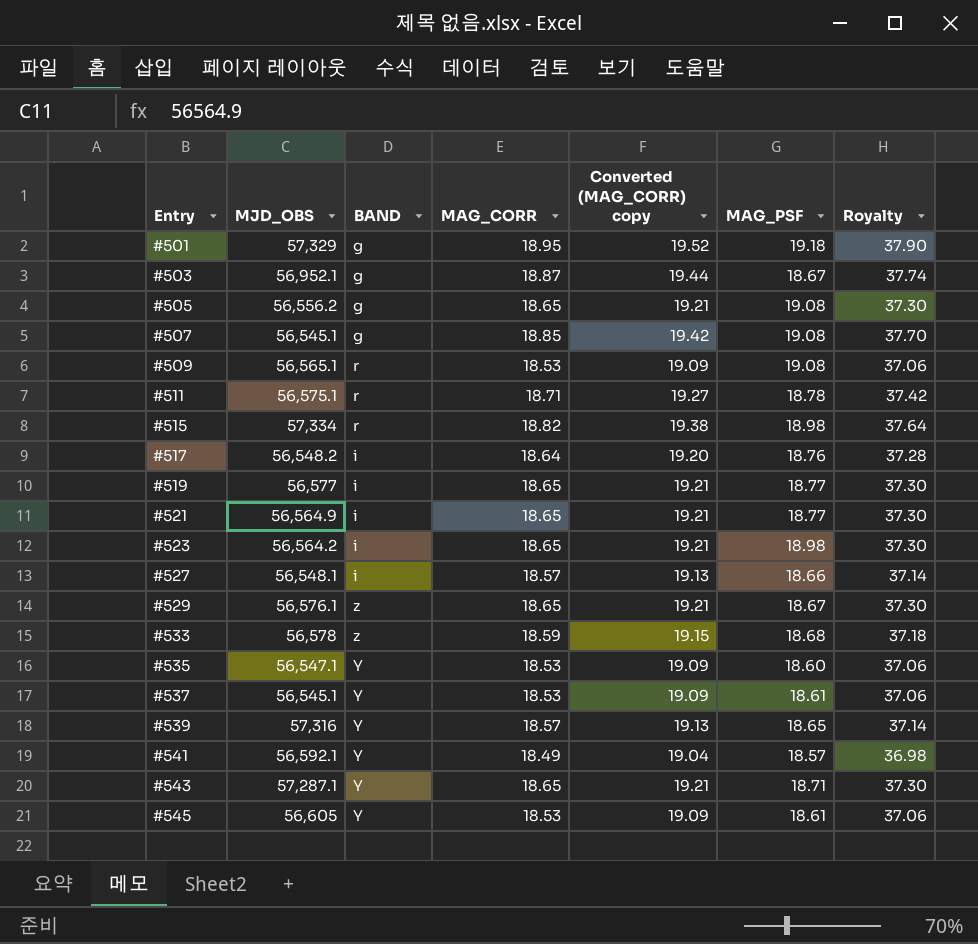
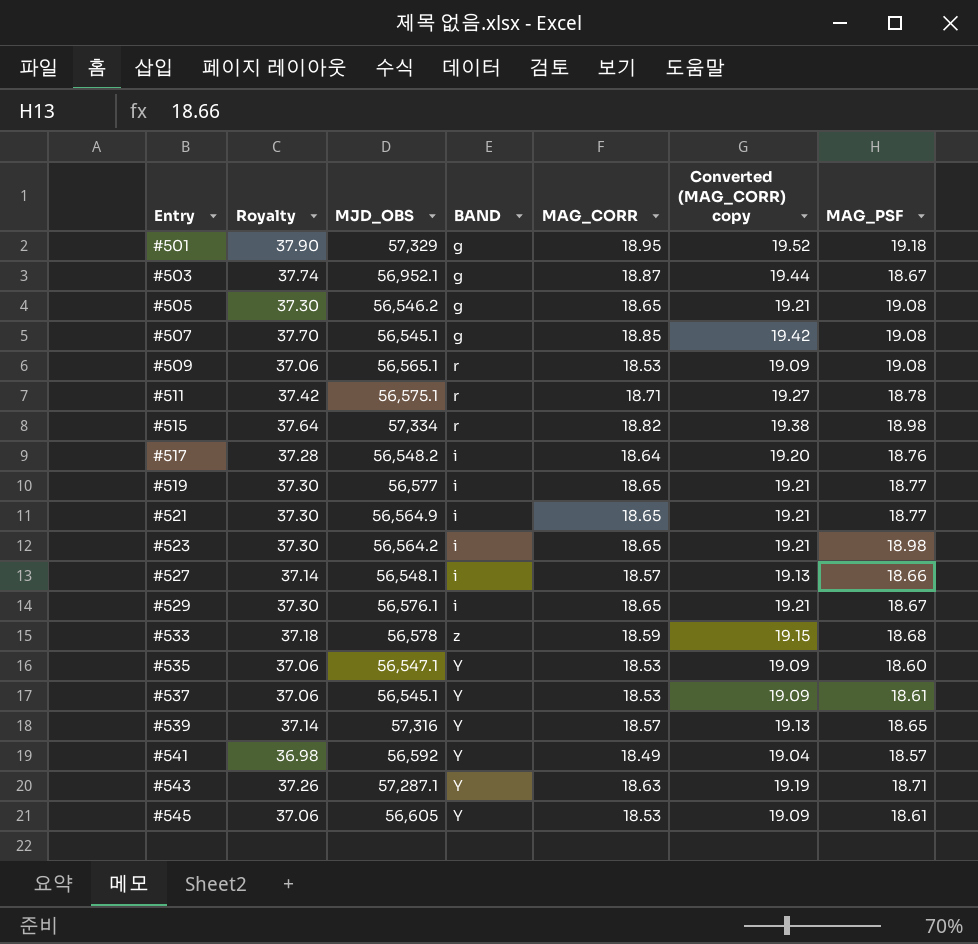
column Royalty | position: 7 -> 2
#505 | MJD_OBS: 56,556.2 -> 56,546.2
#529 | BAND: z -> i
#541 | MJD_OBS: 56,592.1 -> 56,592
#543 | Royalty: 37.30 -> 37.26
#543 | MAG_CORR: 18.65 -> 18.63
#543 | Converted (MAG_CORR) copy: 19.21 -> 19.19

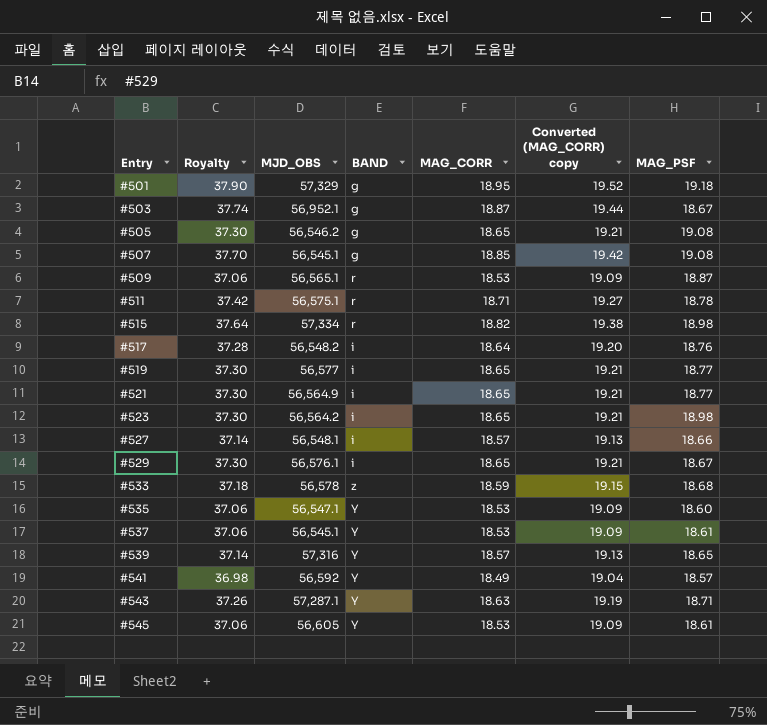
#509 | MAG_PSF: 19.08 -> 18.87

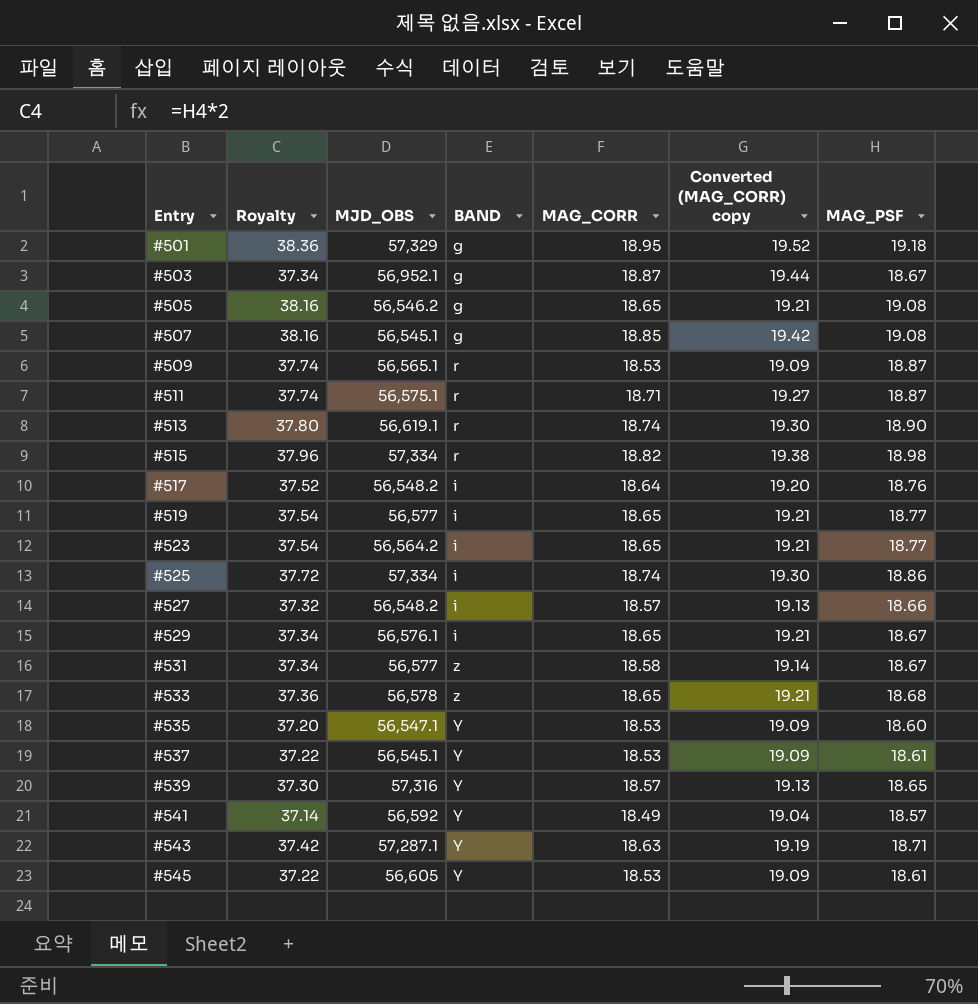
column Royalty | formula: [MAG_CORR] * 2 -> [MAG_PSF] * 2
row #521: 37.30 | 56,564.9 | i | 18.65 | 19.21 | 18.77 -> none
#511 | MAG_PSF: 18.78 -> 18.87
row #513: none -> 37.80 | 56,619.1 | r | 18.74 | 19.30 | 18.90
#523 | MAG_PSF: 18.98 -> 18.77
row #525: none -> 37.72 | 57,334 | i | 18.74 | 19.30 | 18.86
#527 | MJD_OBS: 56,548.1 -> 56,548.2
row #531: none -> 37.34 | 56,577 | z | 18.58 | 19.14 | 18.67
#533 | MAG_CORR: 18.59 -> 18.65
#533 | Converted (MAG_CORR) copy: 19.15 -> 19.21

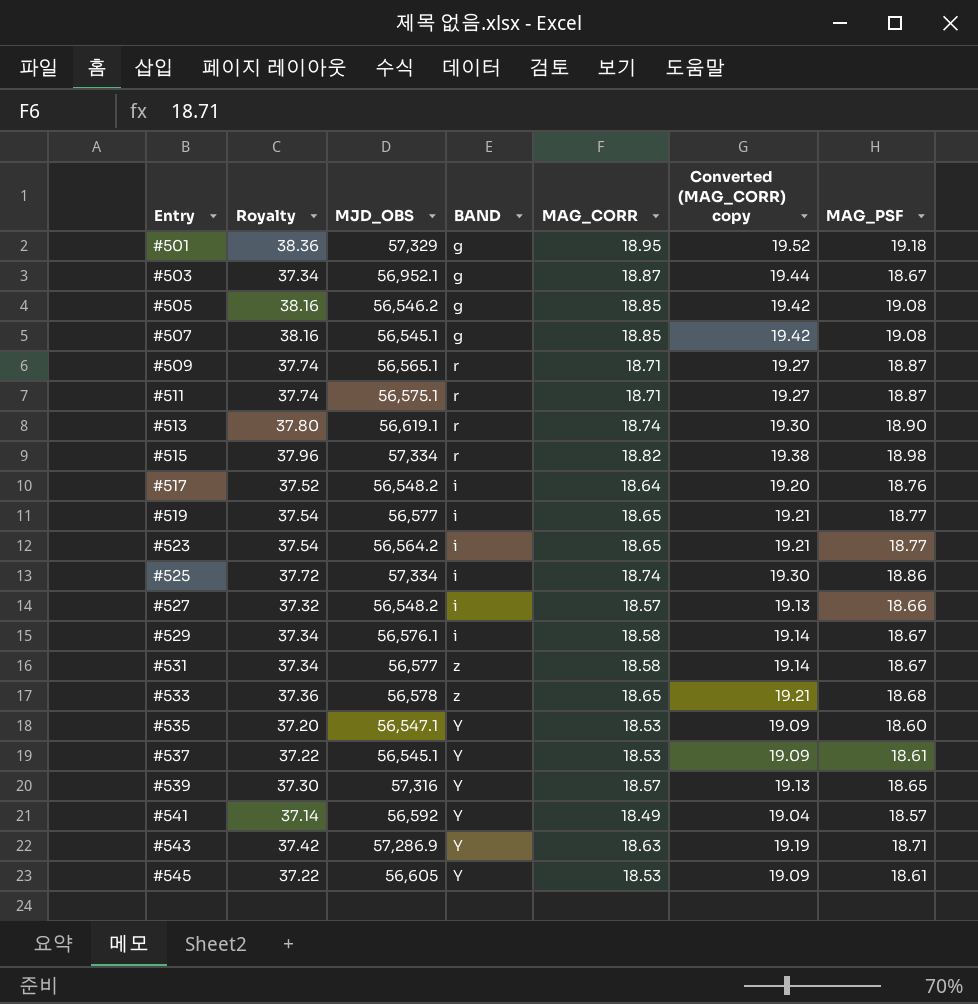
#505 | MAG_CORR: 18.65 -> 18.85
#505 | Converted (MAG_CORR) copy: 19.21 -> 19.42
#509 | MAG_CORR: 18.53 -> 18.71
#509 | Converted (MAG_CORR) copy: 19.09 -> 19.27
#529 | MAG_CORR: 18.65 -> 18.58
#529 | Converted (MAG_CORR) copy: 19.21 -> 19.14
#543 | MJD_OBS: 57,287.1 -> 57,286.9

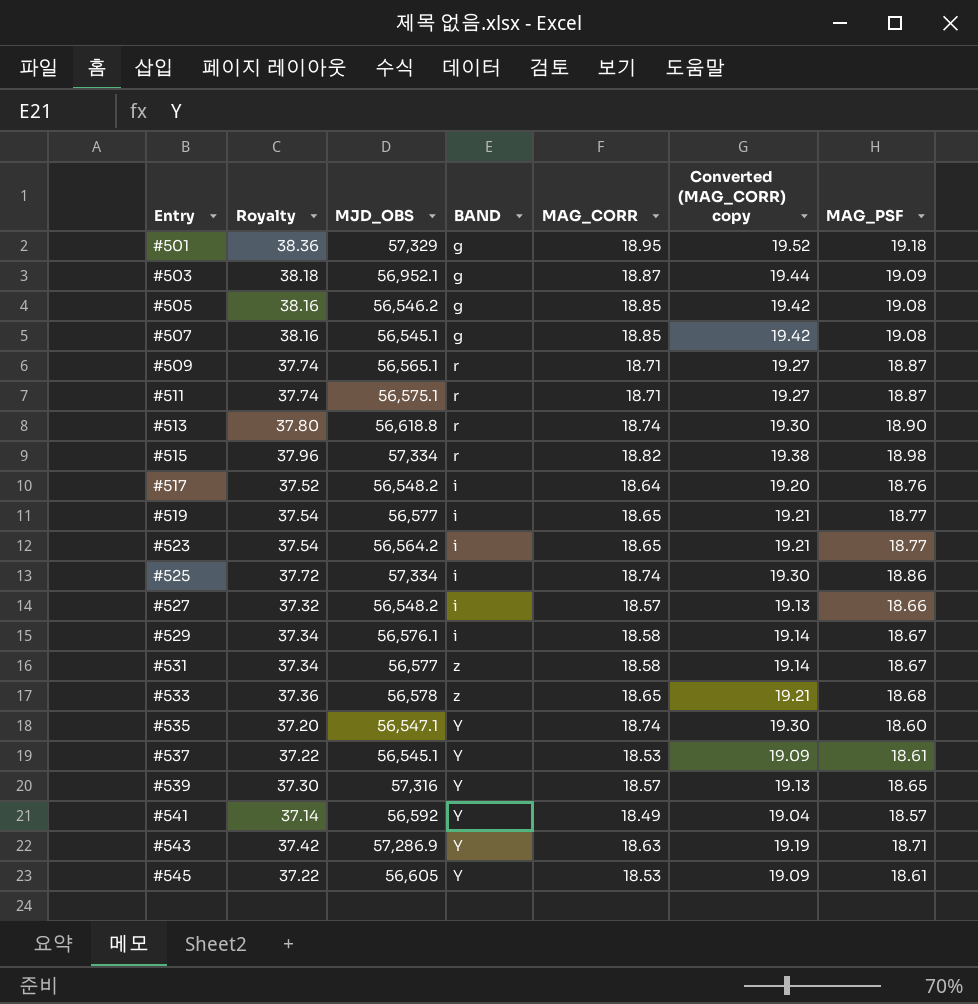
#503 | Royalty: 37.34 -> 38.18
#503 | MAG_PSF: 18.67 -> 19.09
#513 | MJD_OBS: 56,619.1 -> 56,618.8
#535 | MAG_CORR: 18.53 -> 18.74
#535 | Converted (MAG_CORR) copy: 19.09 -> 19.30

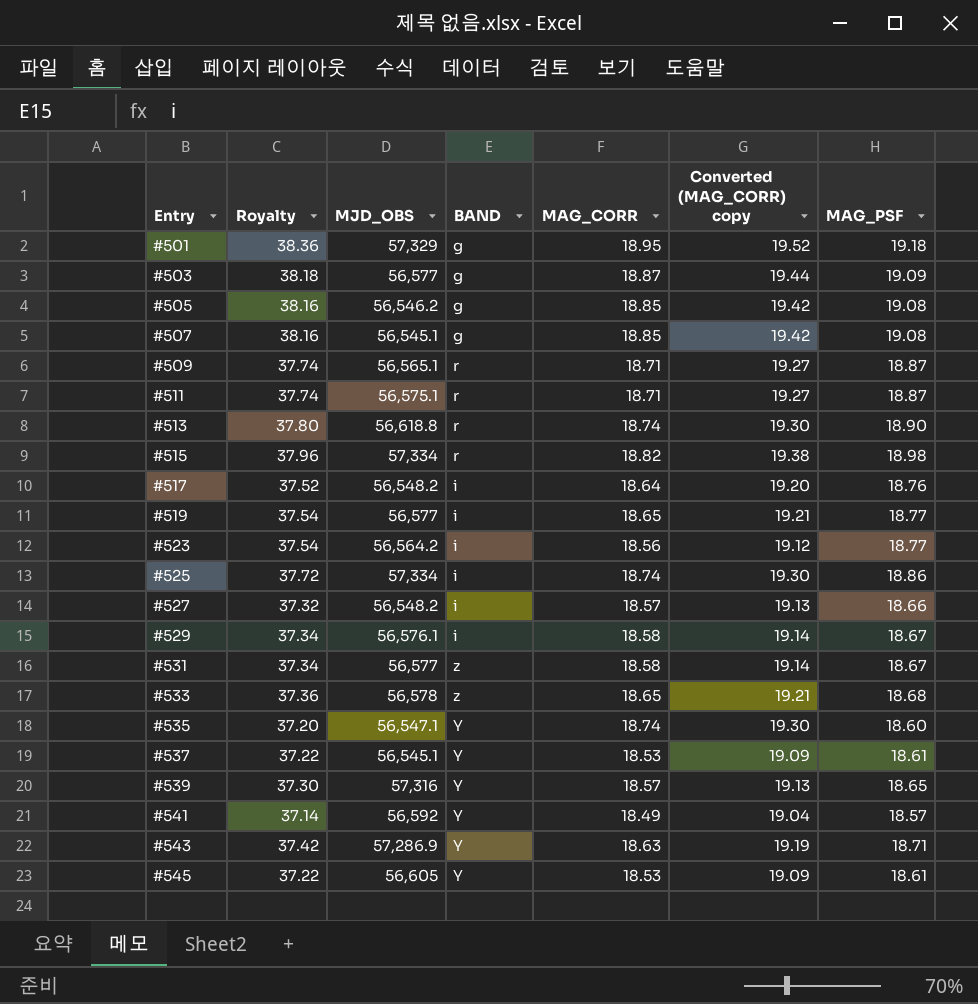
#503 | MJD_OBS: 56,952.1 -> 56,577
#523 | MAG_CORR: 18.65 -> 18.56
#523 | Converted (MAG_CORR) copy: 19.21 -> 19.12

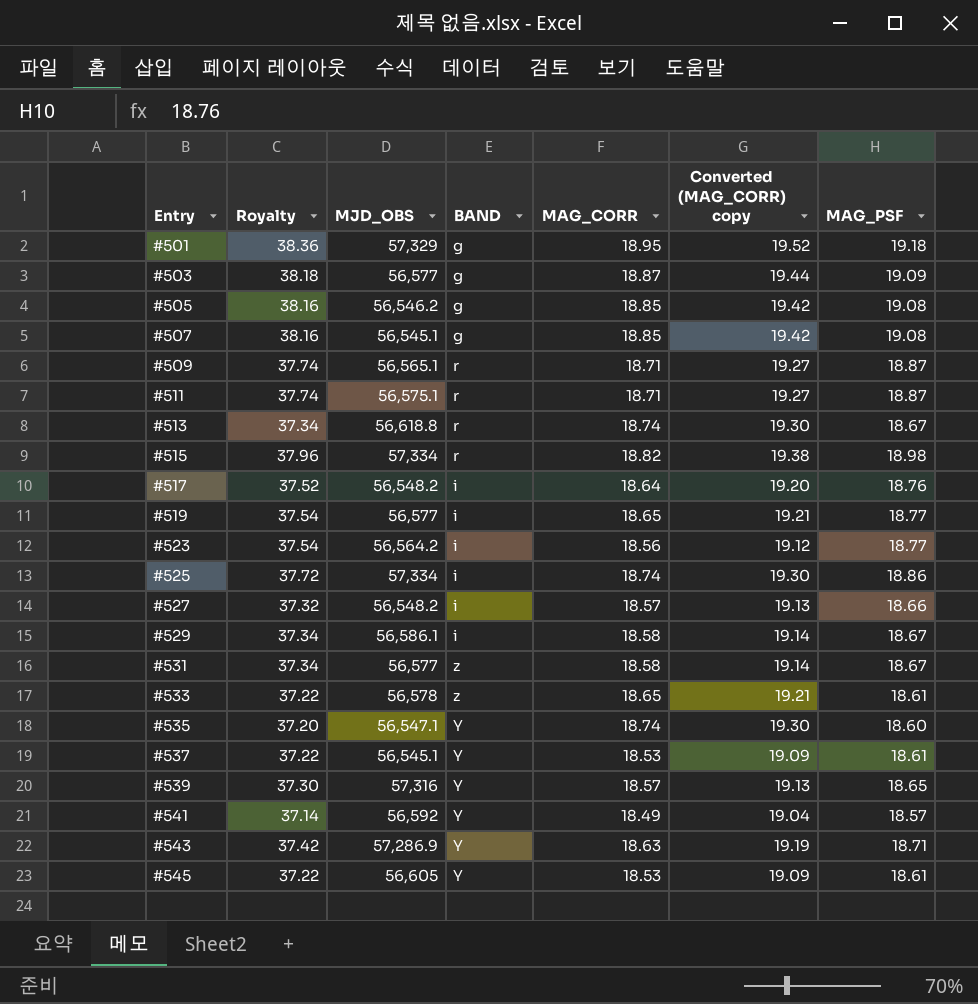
#513 | Royalty: 37.80 -> 37.34
#513 | MAG_PSF: 18.90 -> 18.67
#529 | MJD_OBS: 56,576.1 -> 56,586.1
#533 | Royalty: 37.36 -> 37.22
#533 | MAG_PSF: 18.68 -> 18.61

